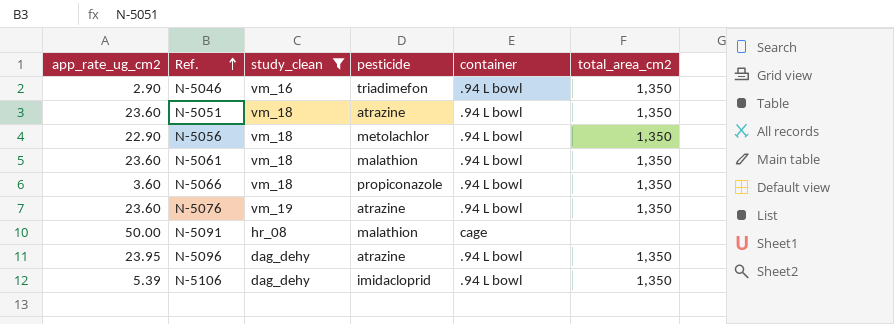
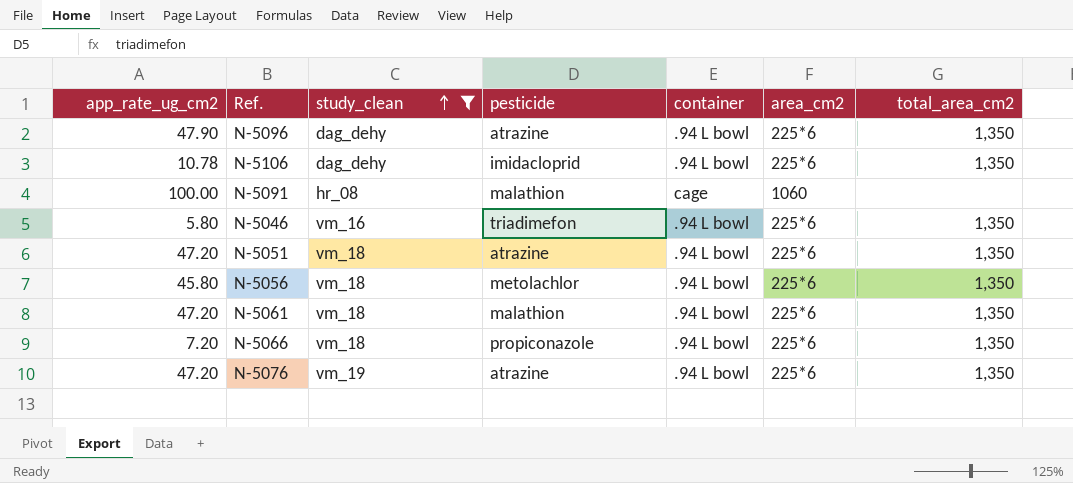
row order: Ref. ascending -> study_clean ascending
column area_cm2 | position: none -> 6
N-5096 | app_rate_ug_cm2: 23.95 -> 47.90
N-5106 | app_rate_ug_cm2: 5.39 -> 10.78
N-5091 | app_rate_ug_cm2: 50.00 -> 100.00
N-5046 | app_rate_ug_cm2: 2.90 -> 5.80
N-5051 | app_rate_ug_cm2: 23.60 -> 47.20
N-5056 | app_rate_ug_cm2: 22.90 -> 45.80
N-5061 | app_rate_ug_cm2: 23.60 -> 47.20
N-5066 | app_rate_ug_cm2: 3.60 -> 7.20
N-5076 | app_rate_ug_cm2: 23.60 -> 47.20

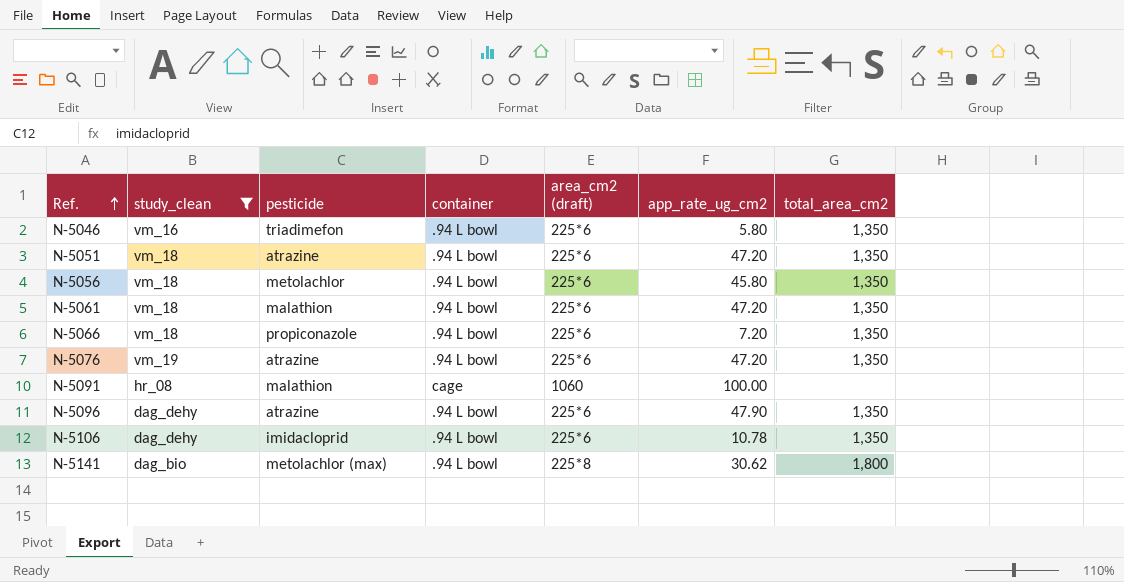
row order: study_clean ascending -> Ref. ascending
column name: area_cm2 -> area_cm2 (draft)
column app_rate_ug_cm2 | position: 1 -> 6
row N-5141: none -> dag_bio | metolachlor (max) | .94 L bowl | 225*8 | 30.62 | 1,800

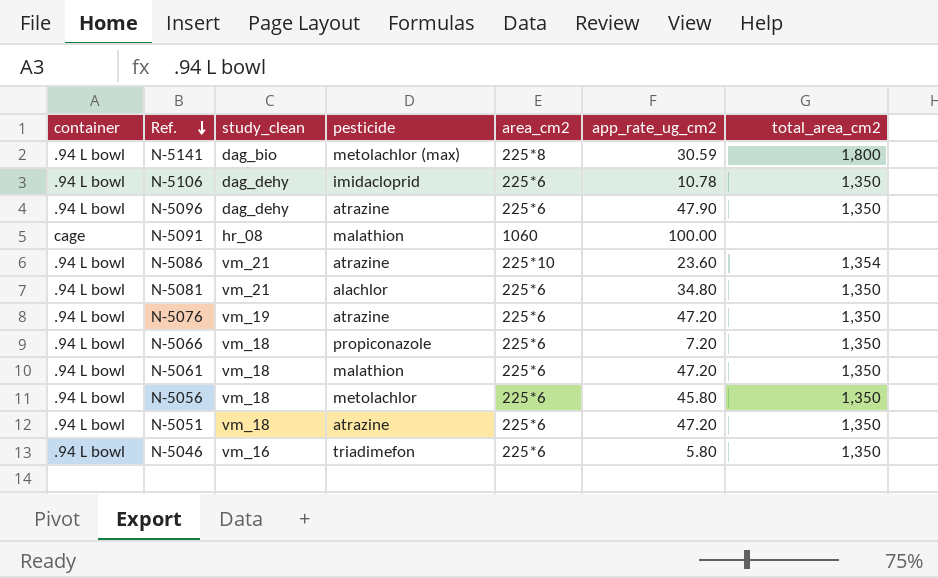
filter: study_clean != vm_21 -> none
row order: Ref. ascending -> Ref. descending
column container | position: 4 -> 1
column name: area_cm2 (draft) -> area_cm2
N-5141 | app_rate_ug_cm2: 30.62 -> 30.59

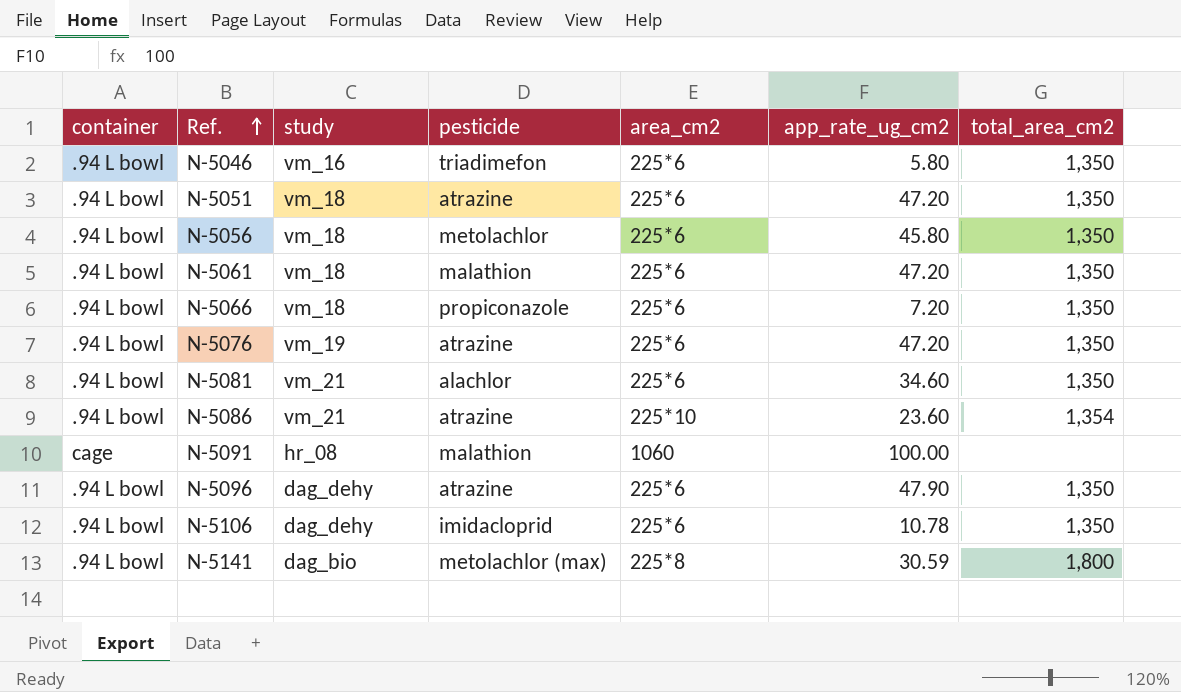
row order: Ref. descending -> Ref. ascending
column name: study_clean -> study
N-5081 | app_rate_ug_cm2: 34.80 -> 34.60

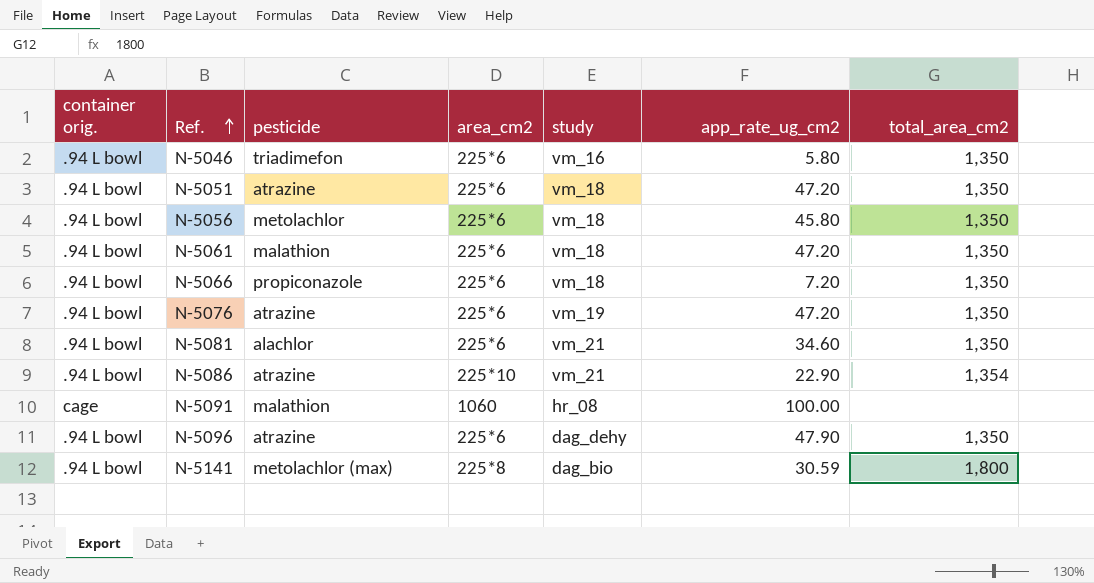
column name: container -> container orig.
column study | position: 3 -> 5
row N-5106: .94 L bowl | dag_dehy | imidacloprid | 225*6 | 10.78 | 1,350 -> none
N-5086 | app_rate_ug_cm2: 23.60 -> 22.90

